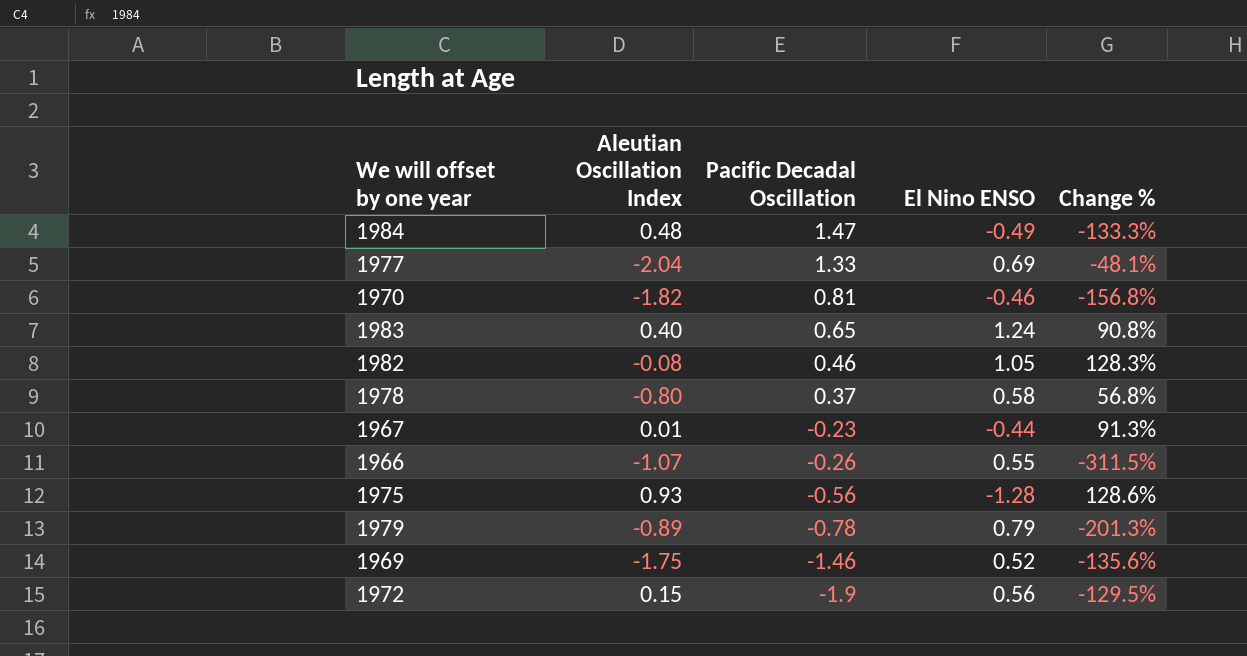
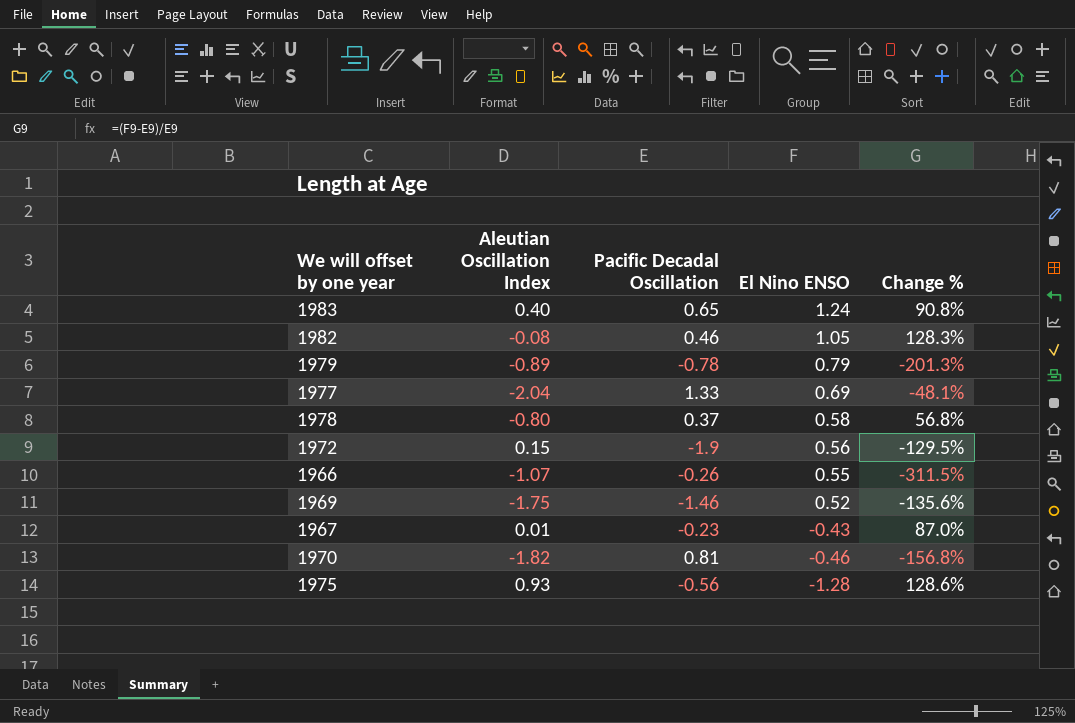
row order: Pacific Decadal Oscillation descending -> El Nino ENSO descending
row 1984: 0.48 | 1.47 | -0.49 | -133.3% -> none
1967 | El Nino ENSO: -0.44 -> -0.43
1967 | Change %: 91.3% -> 87.0%

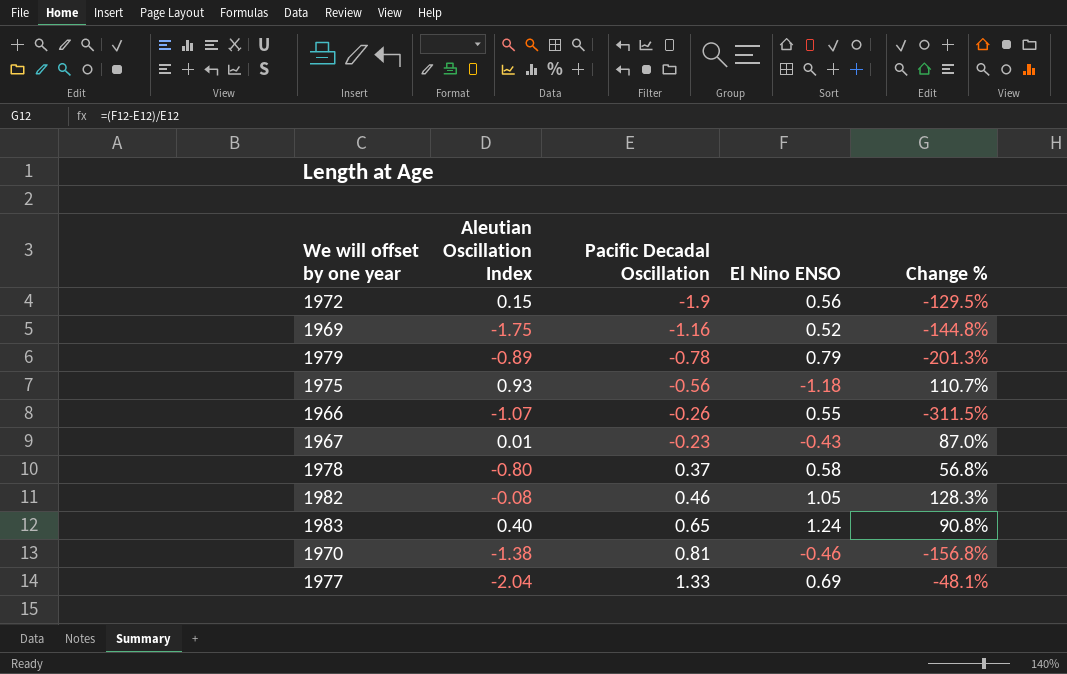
row order: El Nino ENSO descending -> Pacific Decadal Oscillation ascending
1969 | Pacific Decadal Oscillation: -1.46 -> -1.16
1969 | Change %: -135.6% -> -144.8%
1975 | El Nino ENSO: -1.28 -> -1.18
1975 | Change %: 128.6% -> 110.7%
1970 | Aleutian Oscillation Index: -1.82 -> -1.38

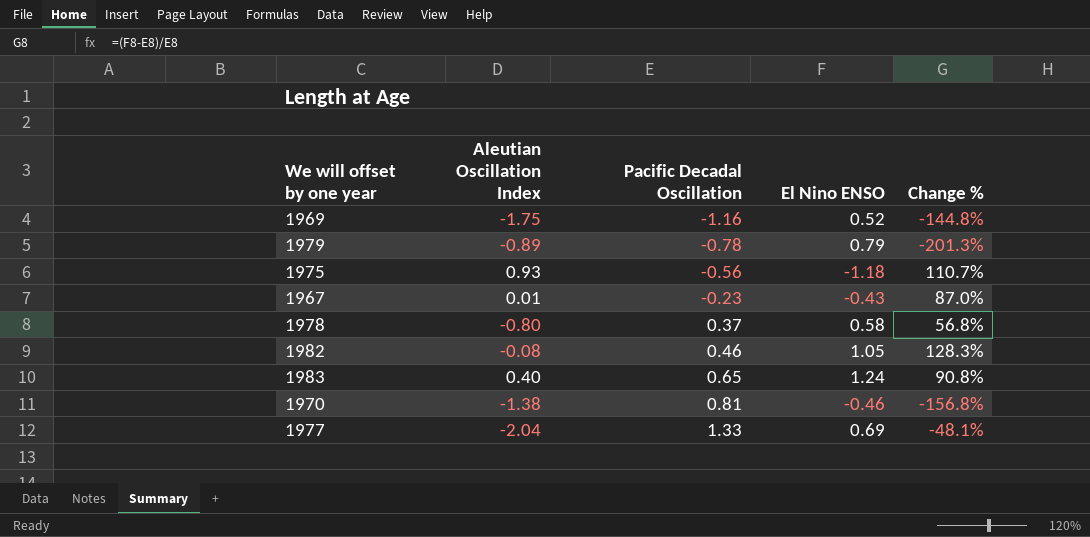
row 1972: 0.15 | -1.9 | 0.56 | -129.5% -> none
row 1966: -1.07 | -0.26 | 0.55 | -311.5% -> none

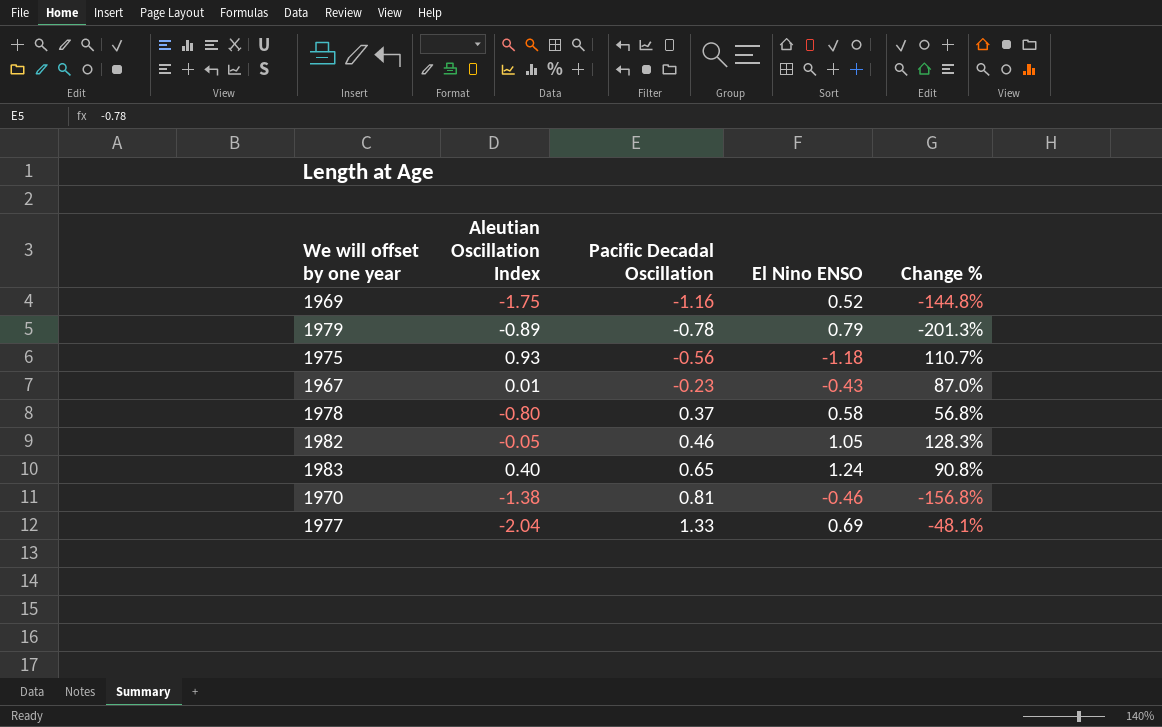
1982 | Aleutian Oscillation Index: -0.08 -> -0.05

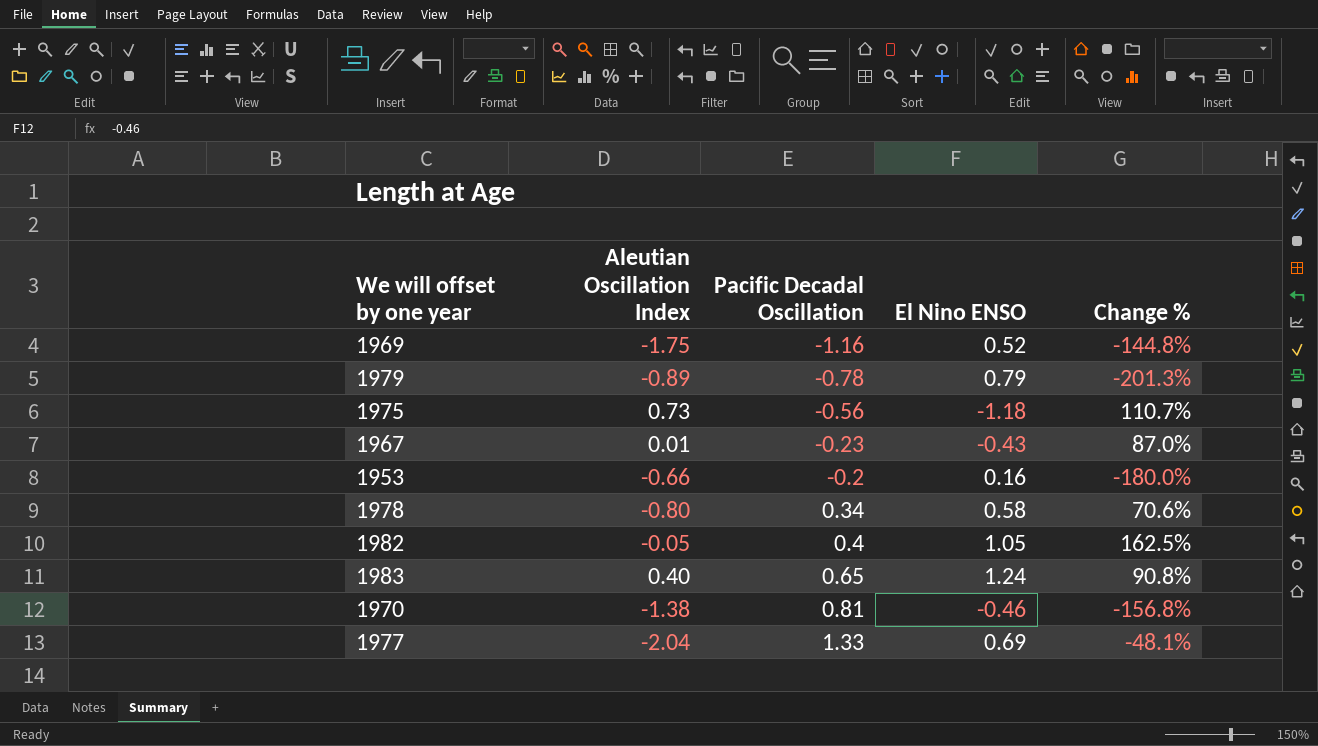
1975 | Aleutian Oscillation Index: 0.93 -> 0.73
row 1953: none -> -0.66 | -0.2 | 0.16 | -180.0%
1978 | Pacific Decadal Oscillation: 0.37 -> 0.34
1978 | Change %: 56.8% -> 70.6%
1982 | Pacific Decadal Oscillation: 0.46 -> 0.4
1982 | Change %: 128.3% -> 162.5%

